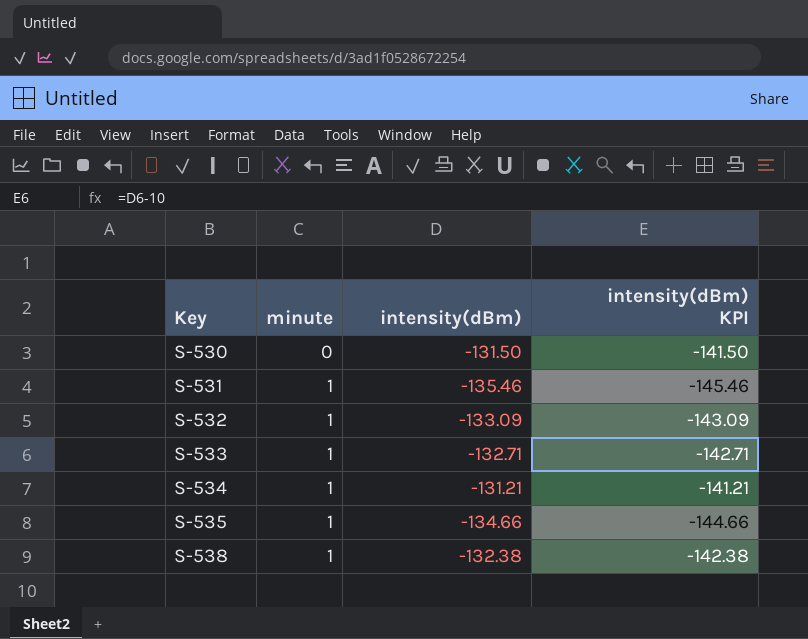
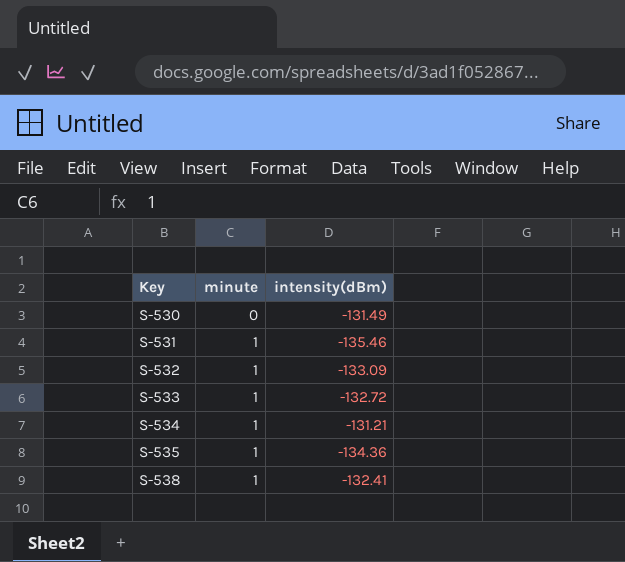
column intensity(dBm) KPI | formula: [intensity(dBm)] - 10 -> none
S-530 | intensity(dBm): -131.50 -> -131.49
S-533 | intensity(dBm): -132.71 -> -132.72
S-535 | intensity(dBm): -134.66 -> -134.36
S-538 | intensity(dBm): -132.38 -> -132.41

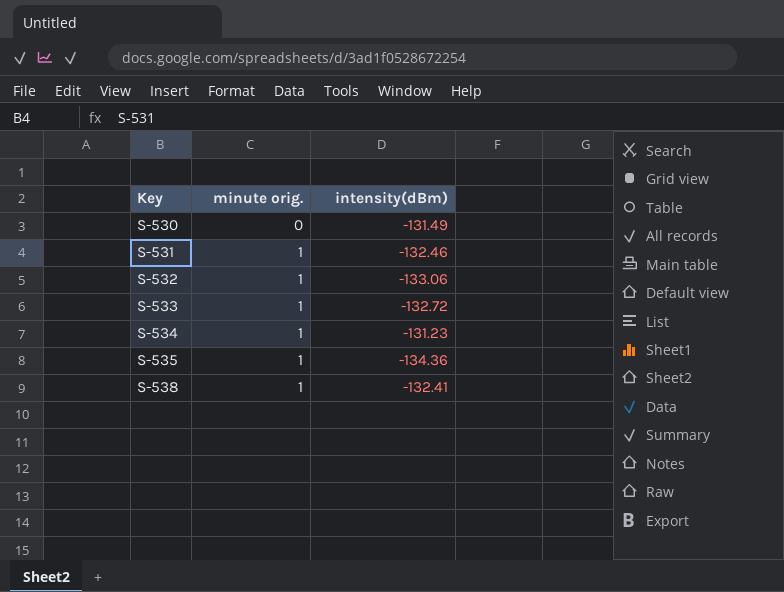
column name: minute -> minute orig.
S-531 | intensity(dBm): -135.46 -> -132.46
S-532 | intensity(dBm): -133.09 -> -133.06
S-534 | intensity(dBm): -131.21 -> -131.23

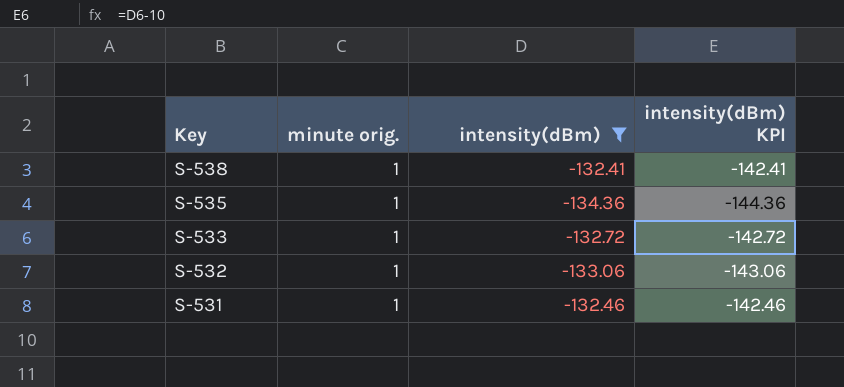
filter: none -> intensity(dBm) <= -132.41
row order: Key ascending -> Key descending
column intensity(dBm) KPI | formula: none -> [intensity(dBm)] - 10

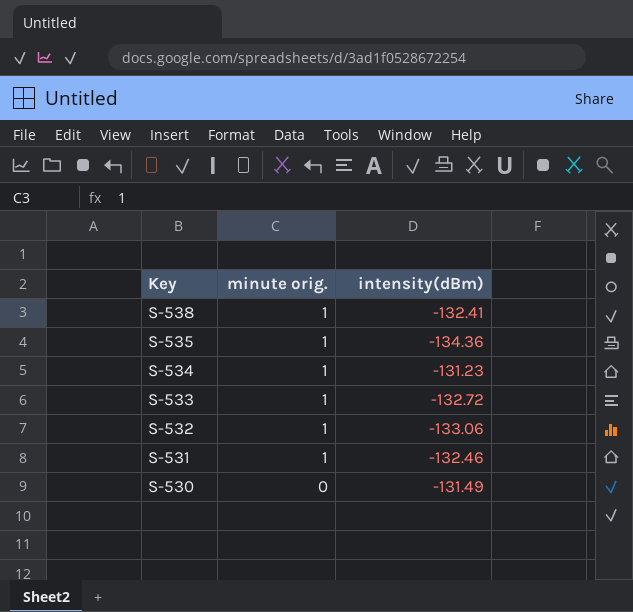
filter: intensity(dBm) <= -132.41 -> none
column intensity(dBm) KPI | formula: [intensity(dBm)] - 10 -> none

